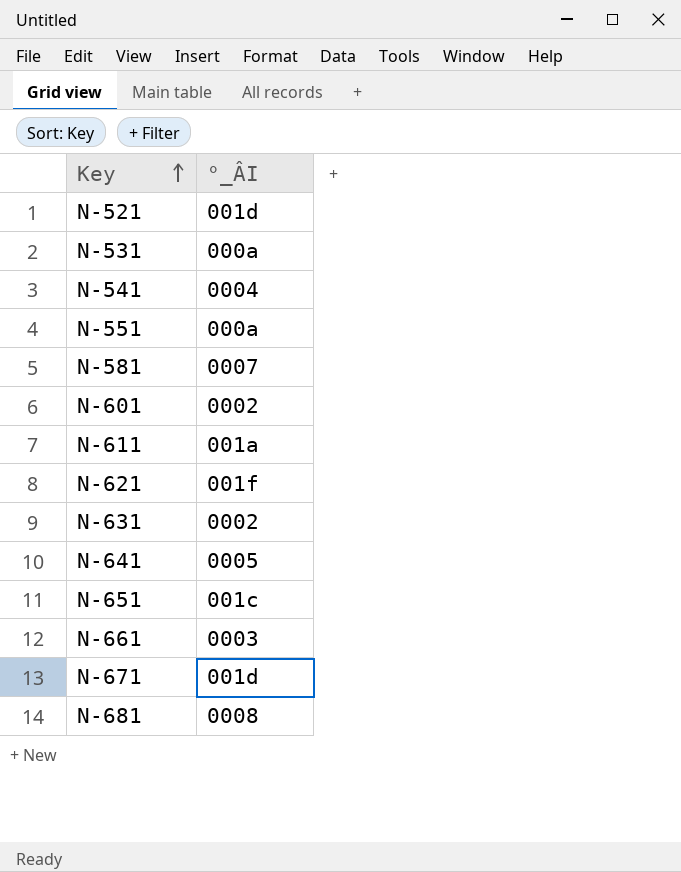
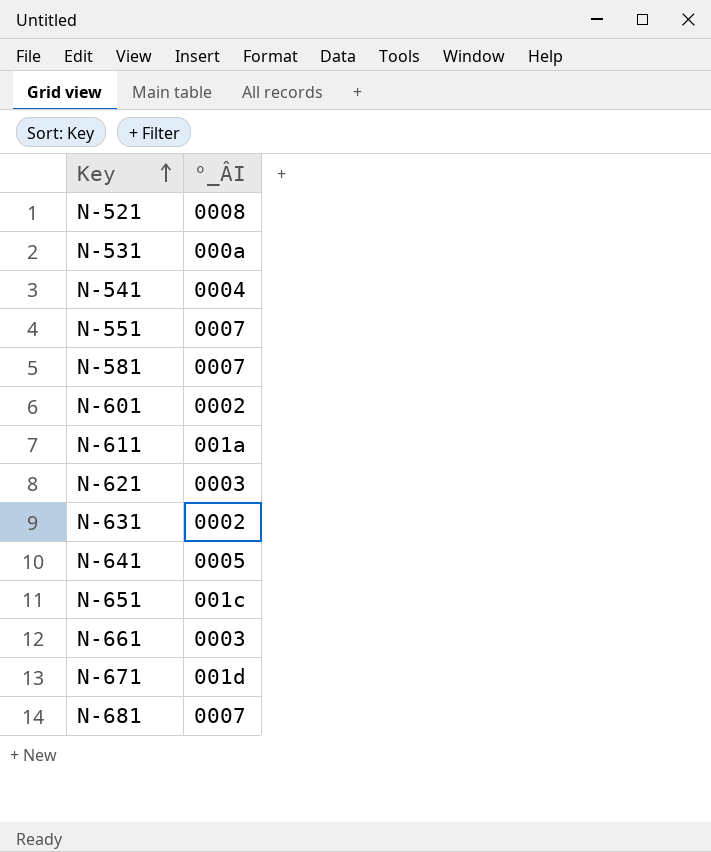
N-521 | °_ÂI: 001d -> 0008
N-551 | °_ÂI: 000a -> 0007
N-621 | °_ÂI: 001f -> 0003
N-681 | °_ÂI: 0008 -> 0007

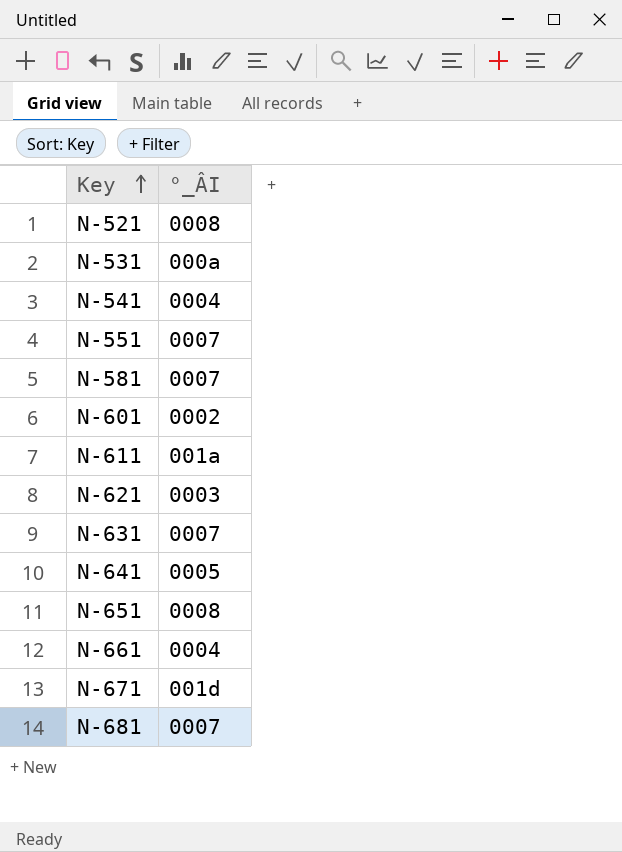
N-631 | °_ÂI: 0002 -> 0007
N-651 | °_ÂI: 001c -> 0008
N-661 | °_ÂI: 0003 -> 0004

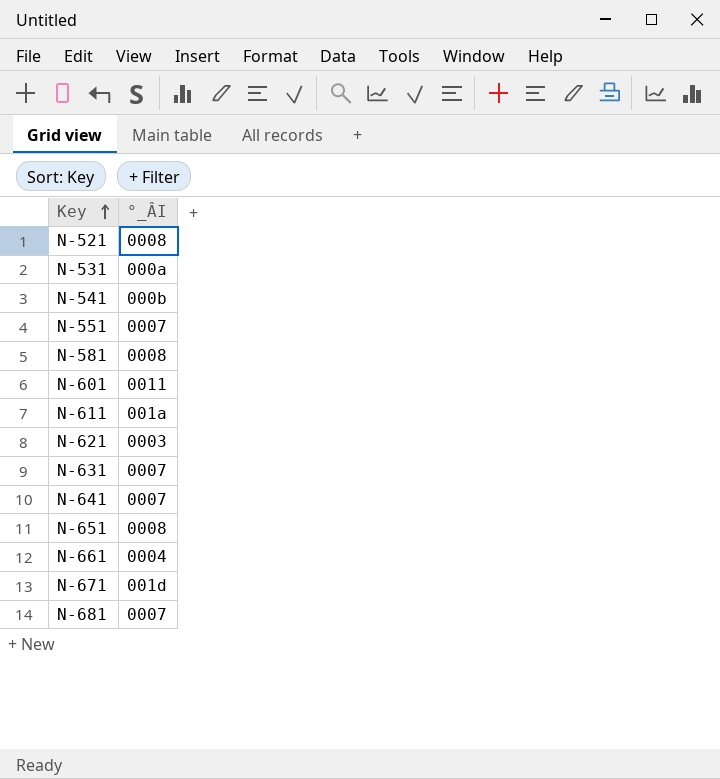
N-541 | °_ÂI: 0004 -> 000b
N-581 | °_ÂI: 0007 -> 0008
N-601 | °_ÂI: 0002 -> 0011
N-641 | °_ÂI: 0005 -> 0007

